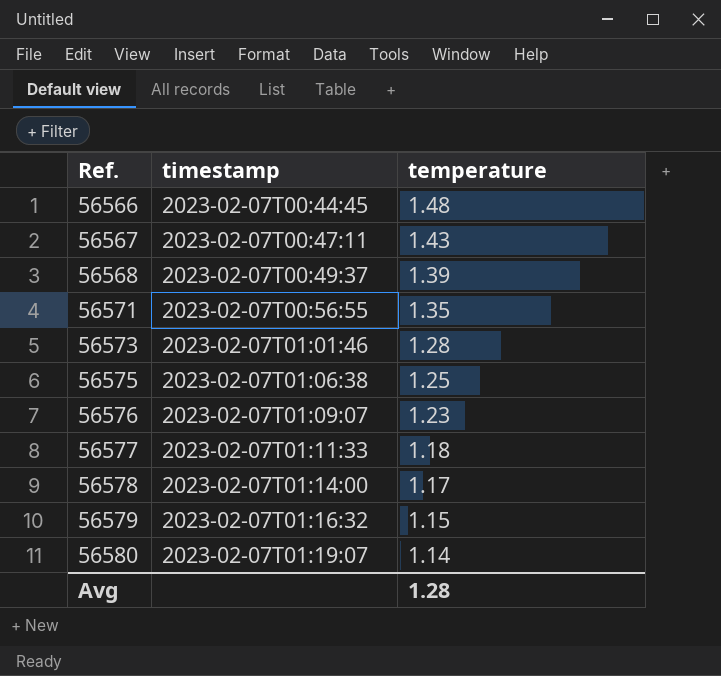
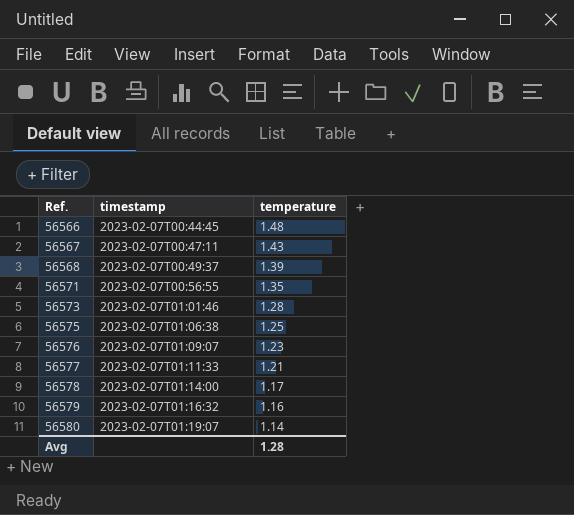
56577 | temperature: 1.18 -> 1.21
56579 | temperature: 1.15 -> 1.16

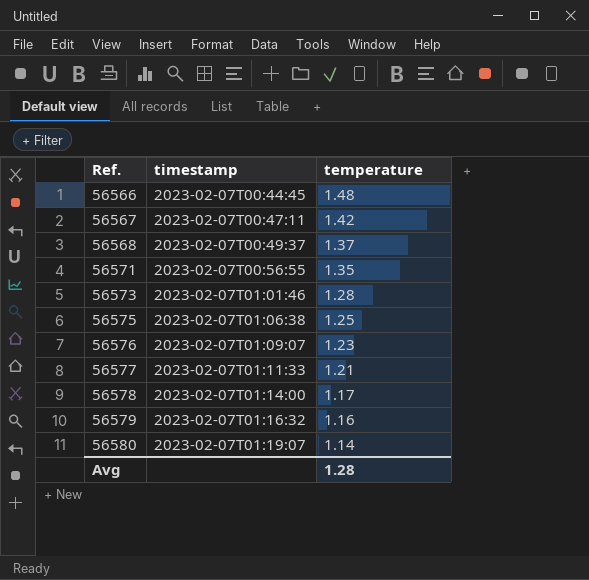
56567 | temperature: 1.43 -> 1.42
56568 | temperature: 1.39 -> 1.37

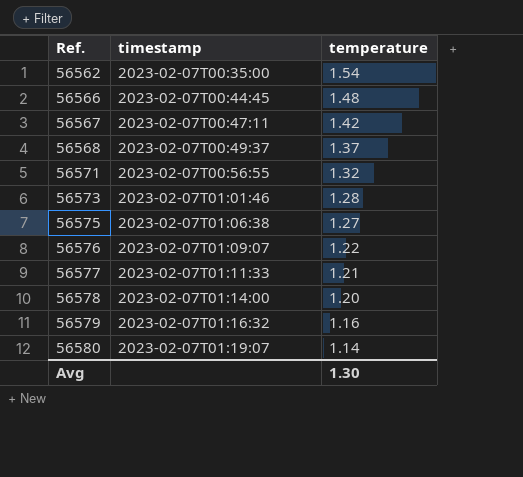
row 56562: none -> 2023-02-07T00:35:00 | 1.54
56571 | temperature: 1.35 -> 1.32
56575 | temperature: 1.25 -> 1.27
56576 | temperature: 1.23 -> 1.22
56578 | temperature: 1.17 -> 1.20
Avg | temperature: 1.28 -> 1.30

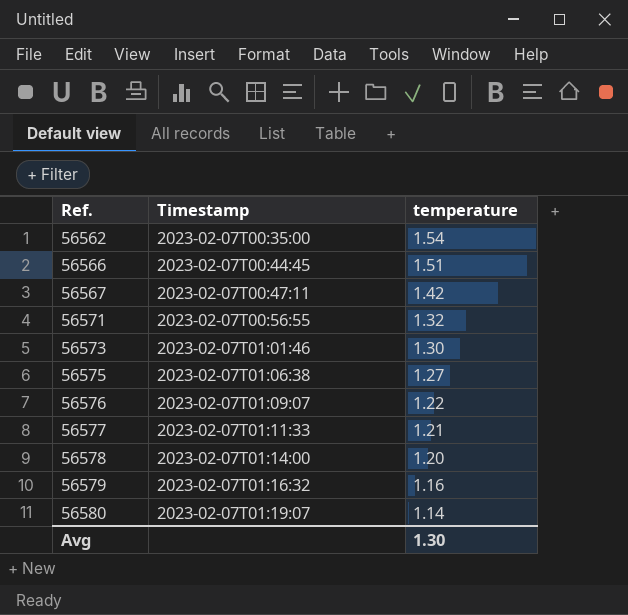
column name: timestamp -> Timestamp
row 56568: 2023-02-07T00:49:37 | 1.37 -> none
56566 | temperature: 1.48 -> 1.51
56573 | temperature: 1.28 -> 1.30

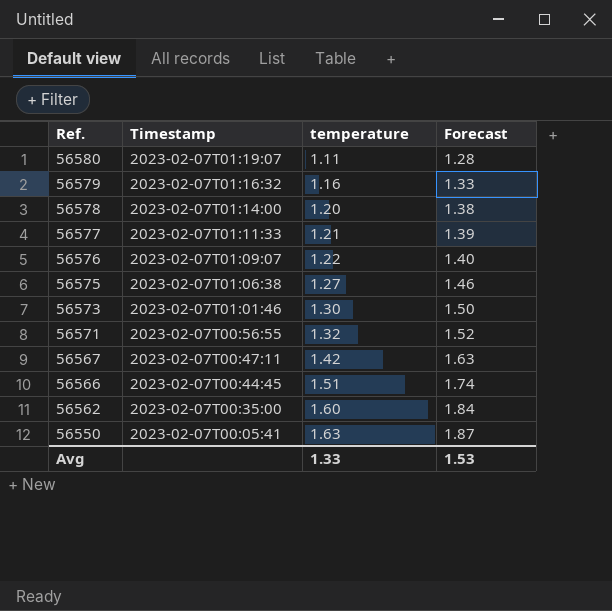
row order: Ref. ascending -> Ref. descending
column Forecast | formula: none -> [temperature] * 1.15
56580 | temperature: 1.14 -> 1.11
56562 | temperature: 1.54 -> 1.60
row 56550: none -> 2023-02-07T00:05:41 | 1.63 | 1.87
Avg | temperature: 1.30 -> 1.33

